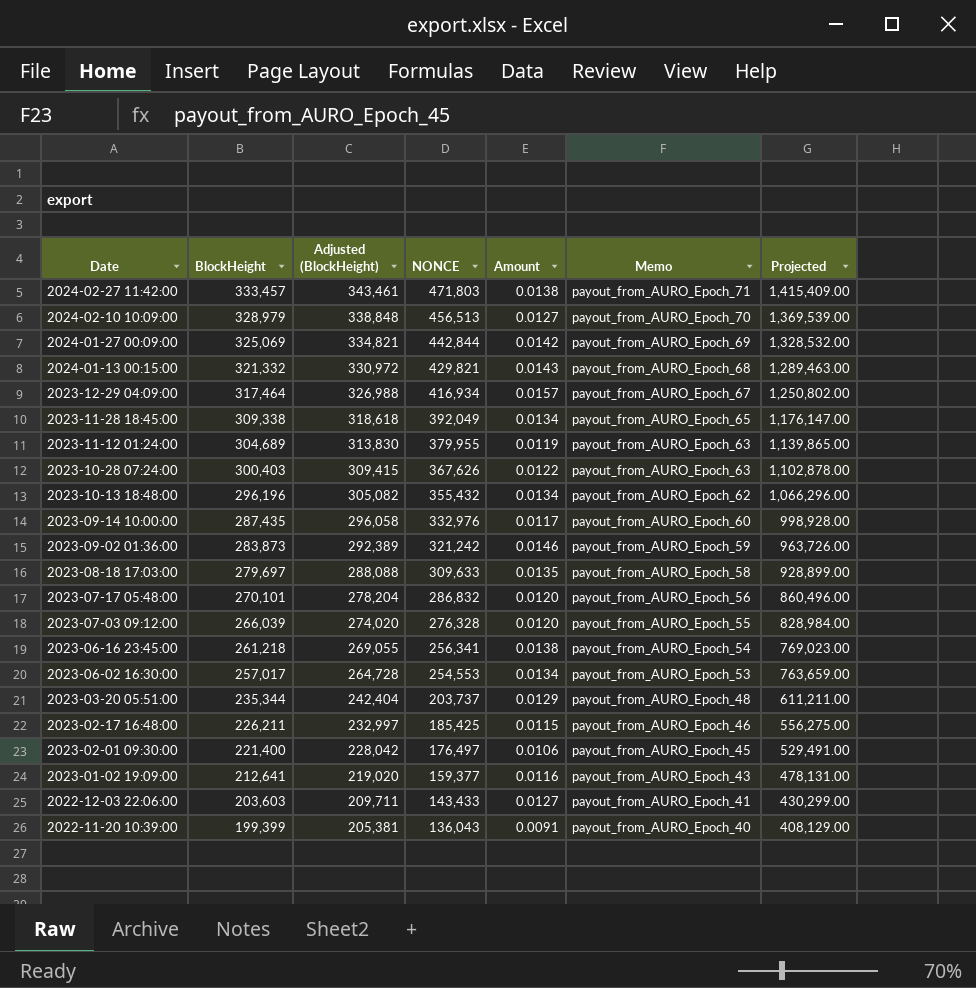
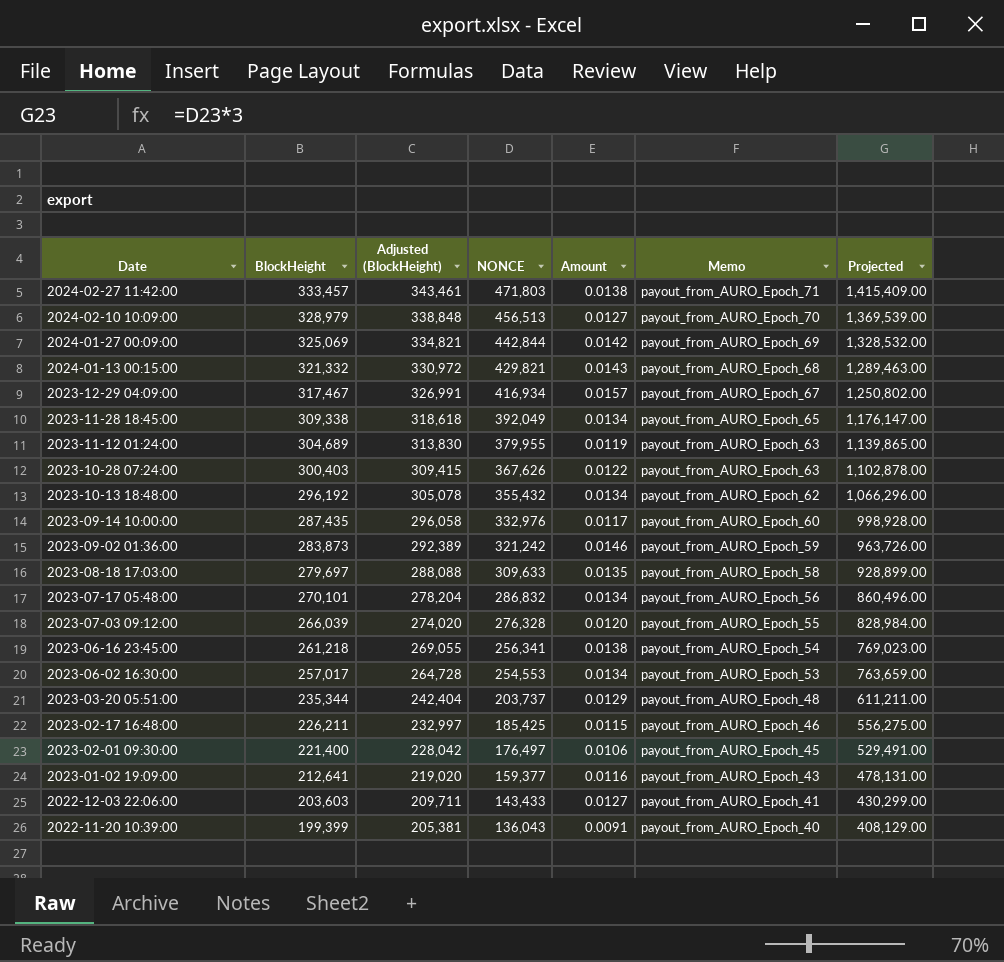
2023-12-29 04:09:00 | BlockHeight: 317,464 -> 317,467
2023-12-29 04:09:00 | Adjusted (BlockHeight): 326,988 -> 326,991
2023-10-13 18:48:00 | BlockHeight: 296,196 -> 296,192
2023-10-13 18:48:00 | Adjusted (BlockHeight): 305,082 -> 305,078
2023-07-17 05:48:00 | Amount: 0.0120 -> 0.0134

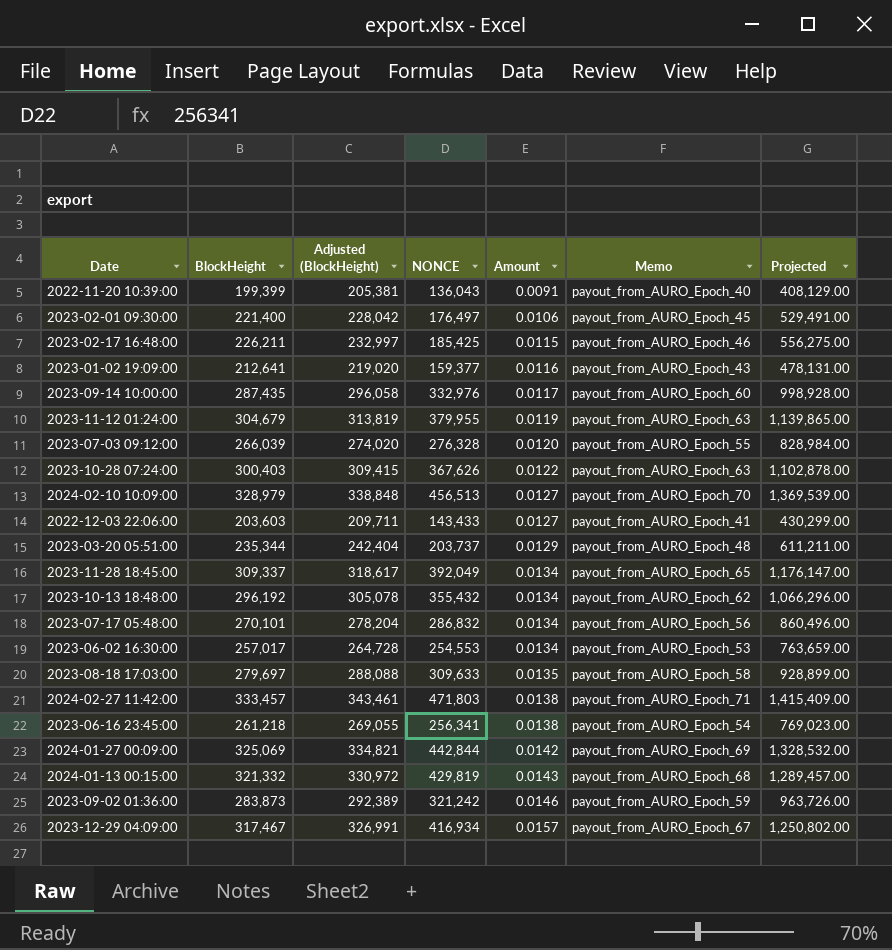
row order: Date descending -> Amount ascending
2023-11-12 01:24:00 | BlockHeight: 304,689 -> 304,679
2023-11-12 01:24:00 | Adjusted (BlockHeight): 313,830 -> 313,819
2023-11-28 18:45:00 | BlockHeight: 309,338 -> 309,337
2023-11-28 18:45:00 | Adjusted (BlockHeight): 318,618 -> 318,617
2024-01-13 00:15:00 | NONCE: 429,821 -> 429,819
2024-01-13 00:15:00 | Projected: 1,289,463.00 -> 1,289,457.00

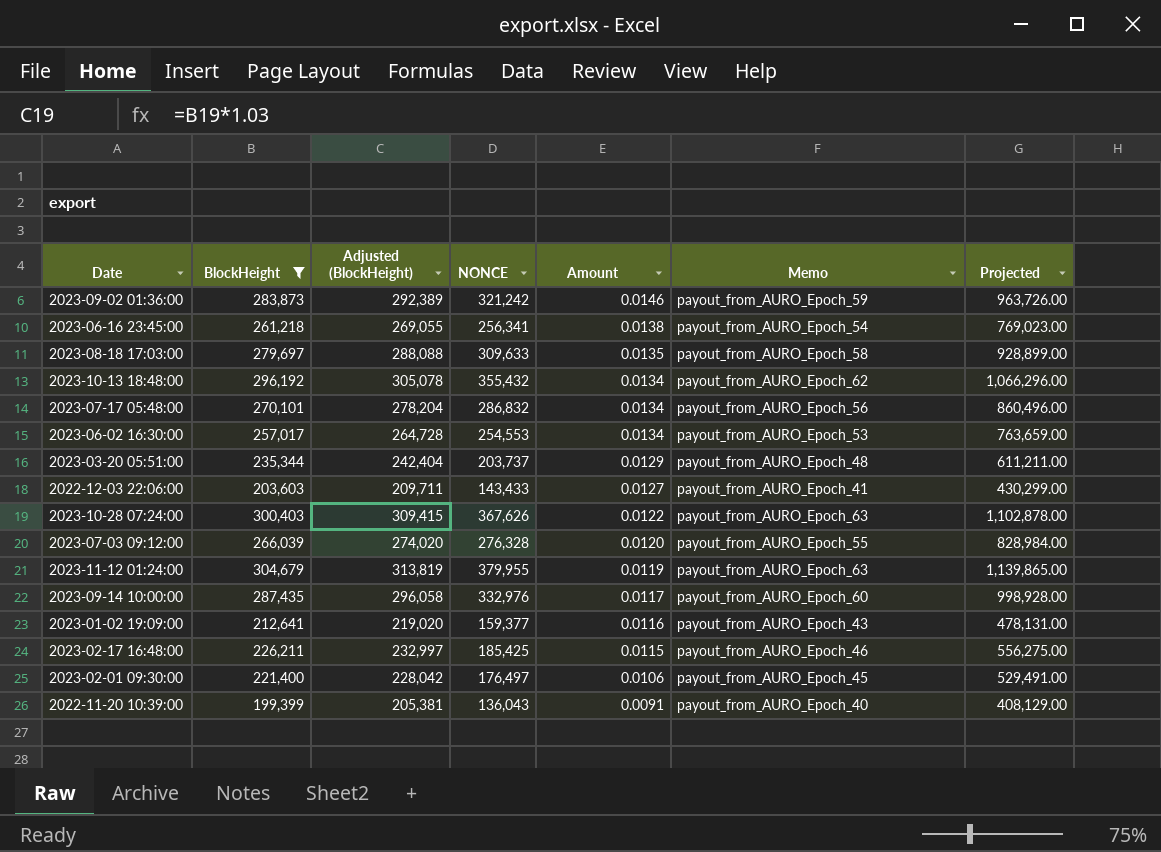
filter: none -> BlockHeight <= 304,679
row order: Amount ascending -> Amount descending

